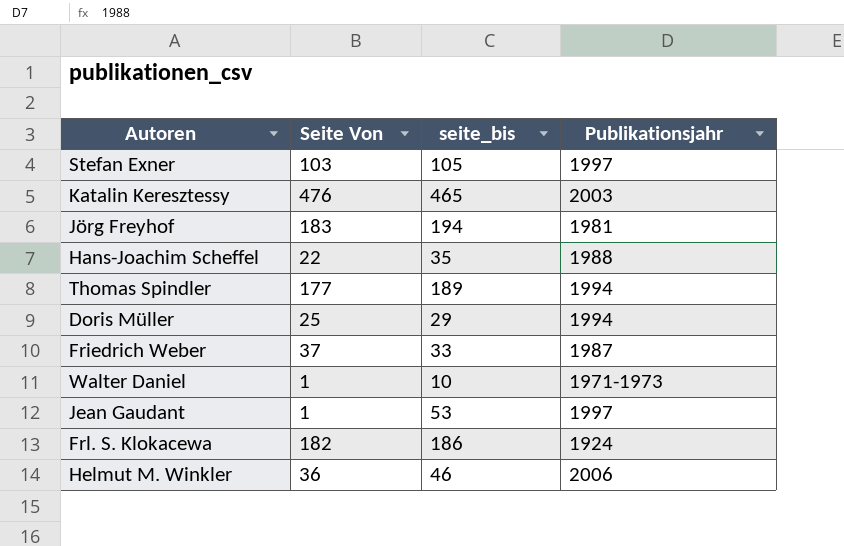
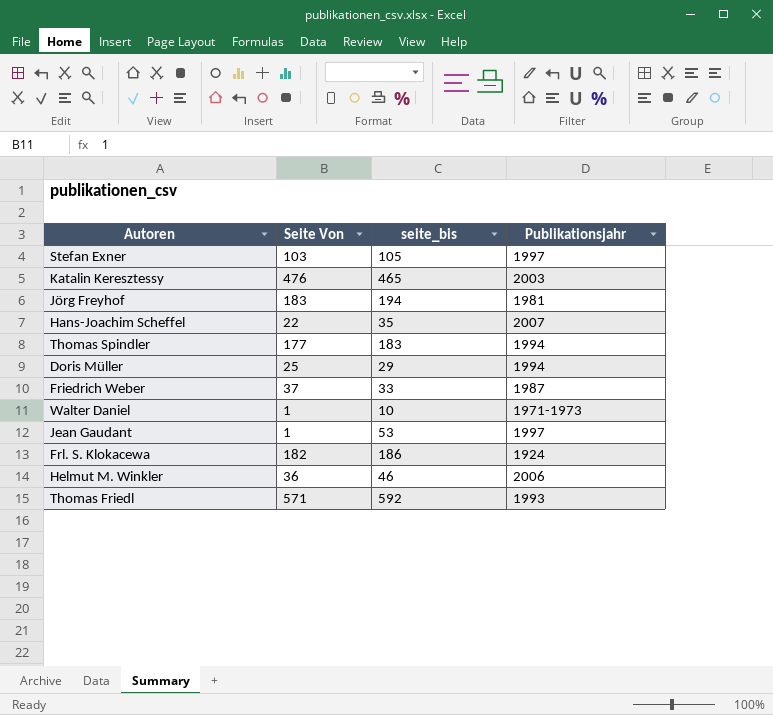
Hans-Joachim Scheffel | Publikationsjahr: 1988 -> 2007
Thomas Spindler | seite_bis: 189 -> 183
row Thomas Friedl: none -> 571 | 592 | 1993

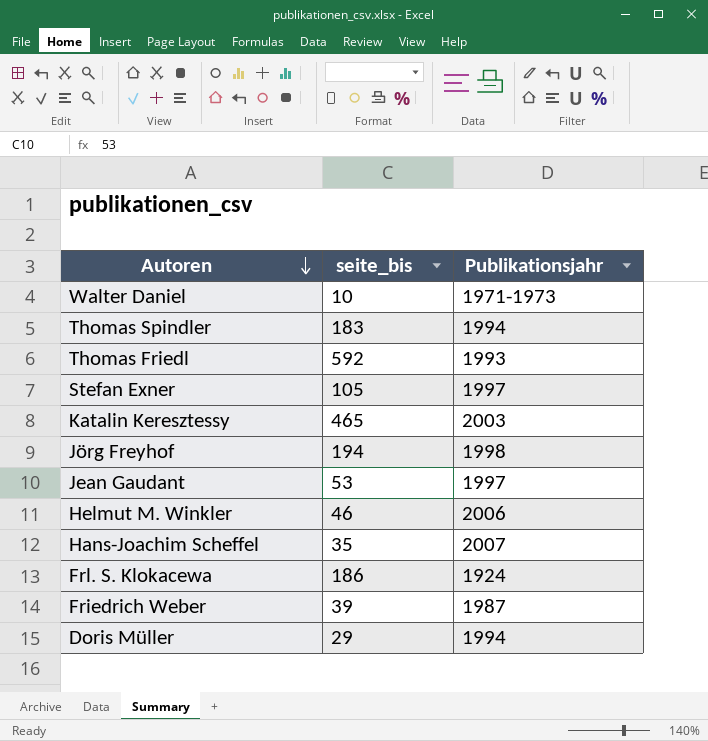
row order: none -> Autoren descending
column Seite Von | position: 2 -> none
Jörg Freyhof | Publikationsjahr: 1981 -> 1998
Friedrich Weber | seite_bis: 33 -> 39

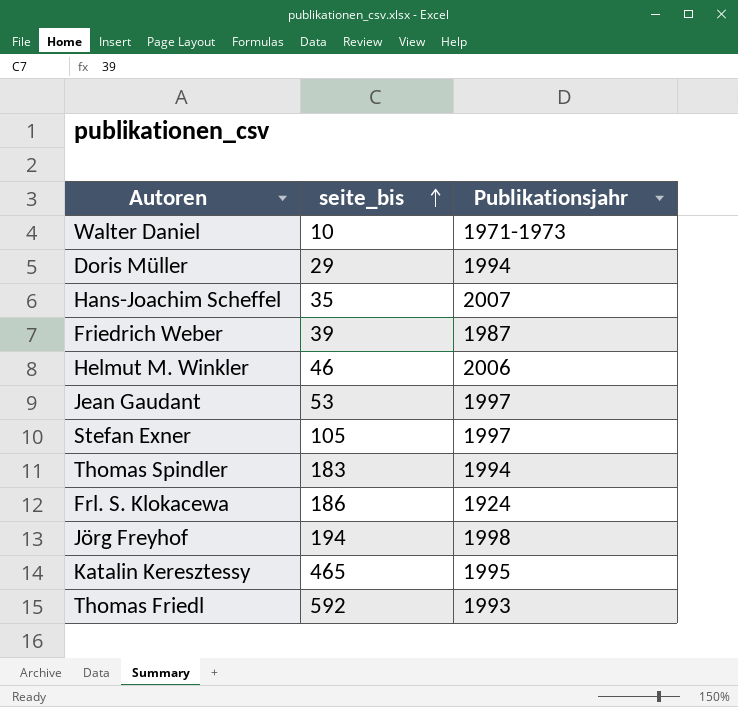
row order: Autoren descending -> seite_bis ascending
Katalin Keresztessy | Publikationsjahr: 2003 -> 1995

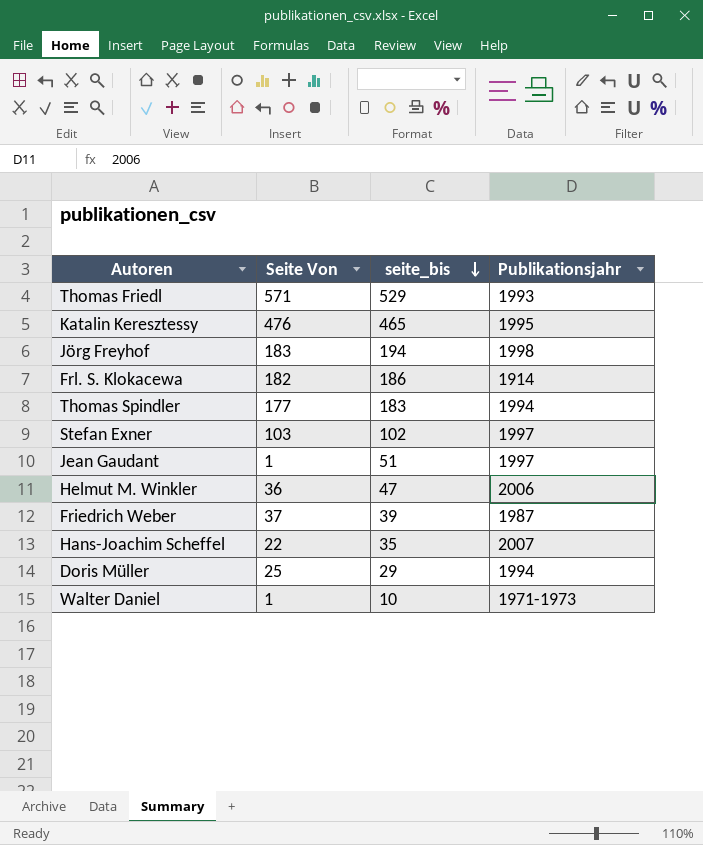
row order: seite_bis ascending -> seite_bis descending
column Seite Von | position: none -> 2
Thomas Friedl | seite_bis: 592 -> 529
Frl. S. Klokacewa | Publikationsjahr: 1924 -> 1914
Stefan Exner | seite_bis: 105 -> 102
Jean Gaudant | seite_bis: 53 -> 51
Helmut M. Winkler | seite_bis: 46 -> 47

